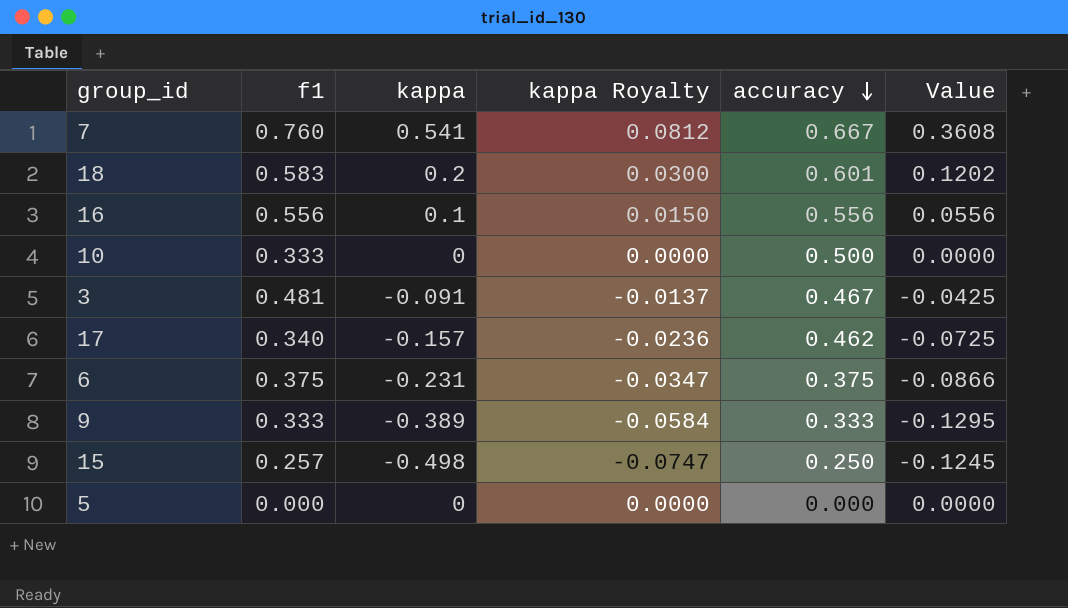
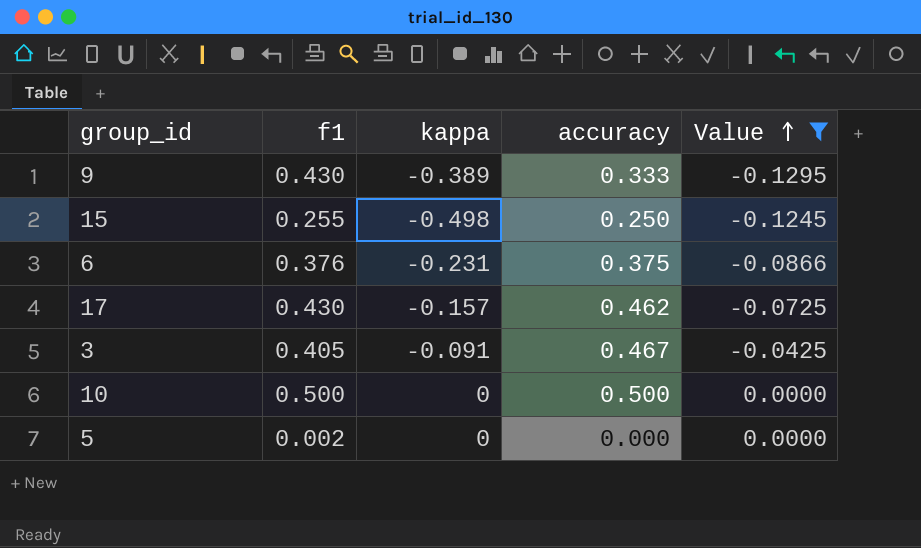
filter: none -> Value <= 0.0000
row order: accuracy descending -> Value ascending
column kappa Royalty | formula: [kappa] * 0.15 -> none
9 | f1: 0.333 -> 0.430
15 | f1: 0.257 -> 0.255
6 | f1: 0.375 -> 0.376
17 | f1: 0.340 -> 0.430
3 | f1: 0.481 -> 0.405
10 | f1: 0.333 -> 0.500
5 | f1: 0.000 -> 0.002

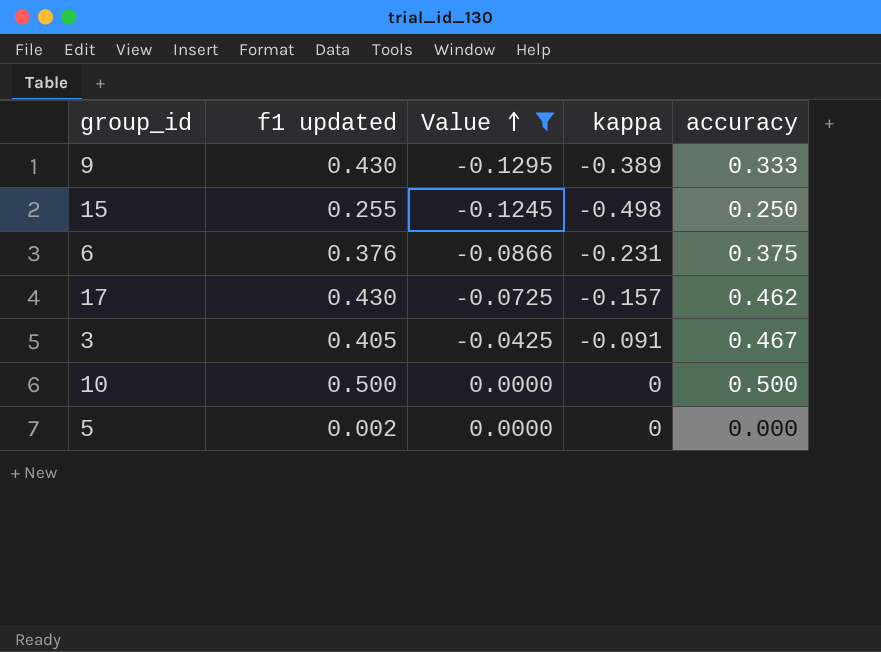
column name: f1 -> f1 updated
column Value | position: 5 -> 3

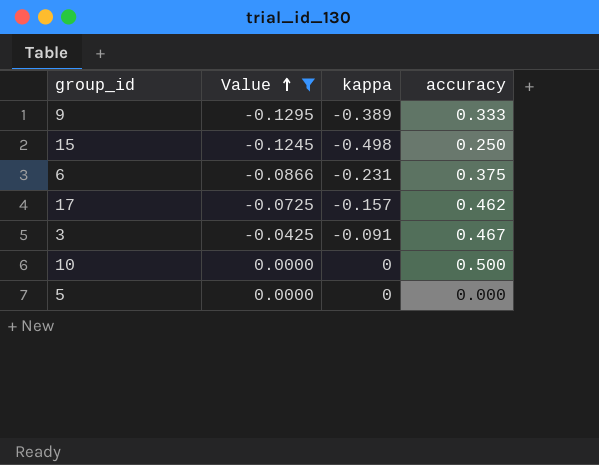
column f1 updated | position: 2 -> none

